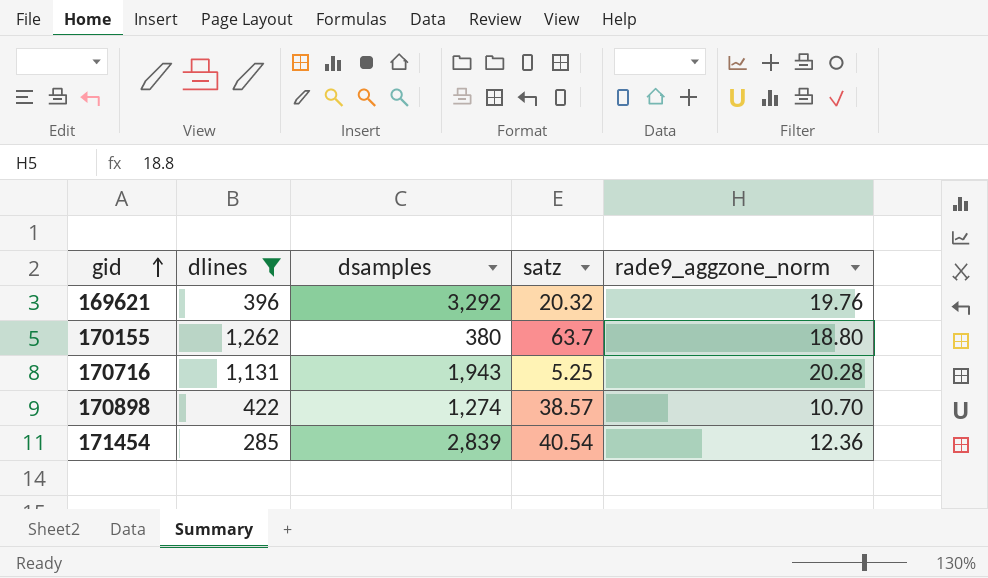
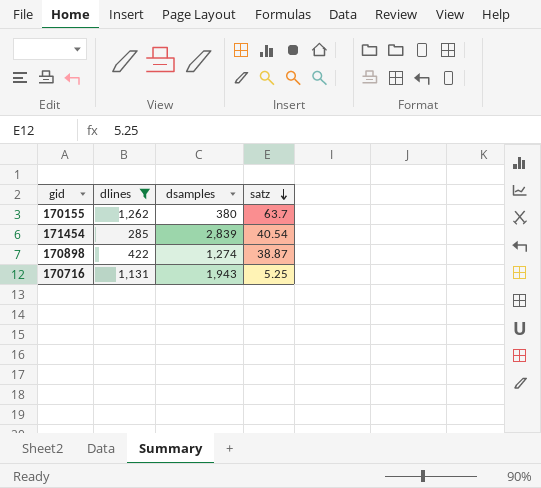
row order: gid ascending -> satz descending
column rade9_aggzone_norm | position: 5 -> none
row 169621: 396 | 3,292 | 20.32 | 19.76 -> none
170898 | satz: 38.57 -> 38.87

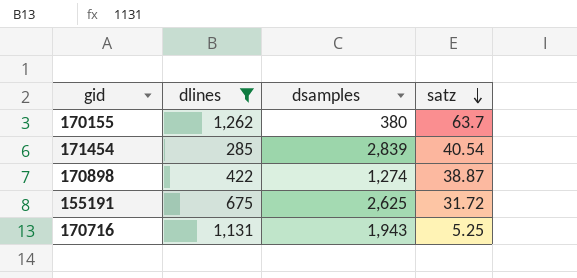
row 155191: none -> 675 | 2,625 | 31.72

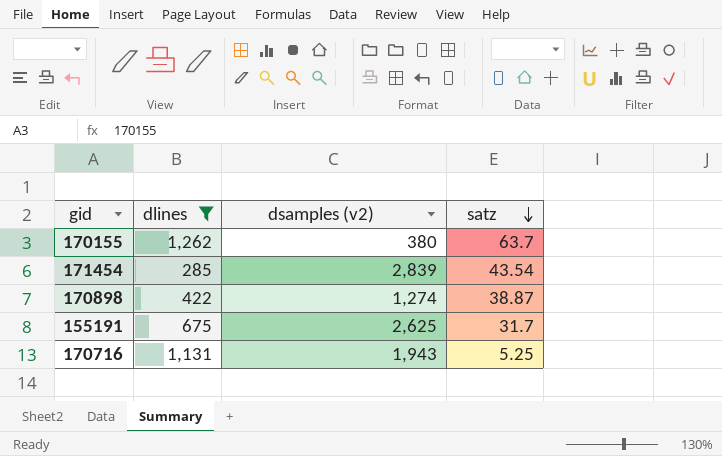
column name: dsamples -> dsamples (v2)
171454 | satz: 40.54 -> 43.54
155191 | satz: 31.72 -> 31.7

